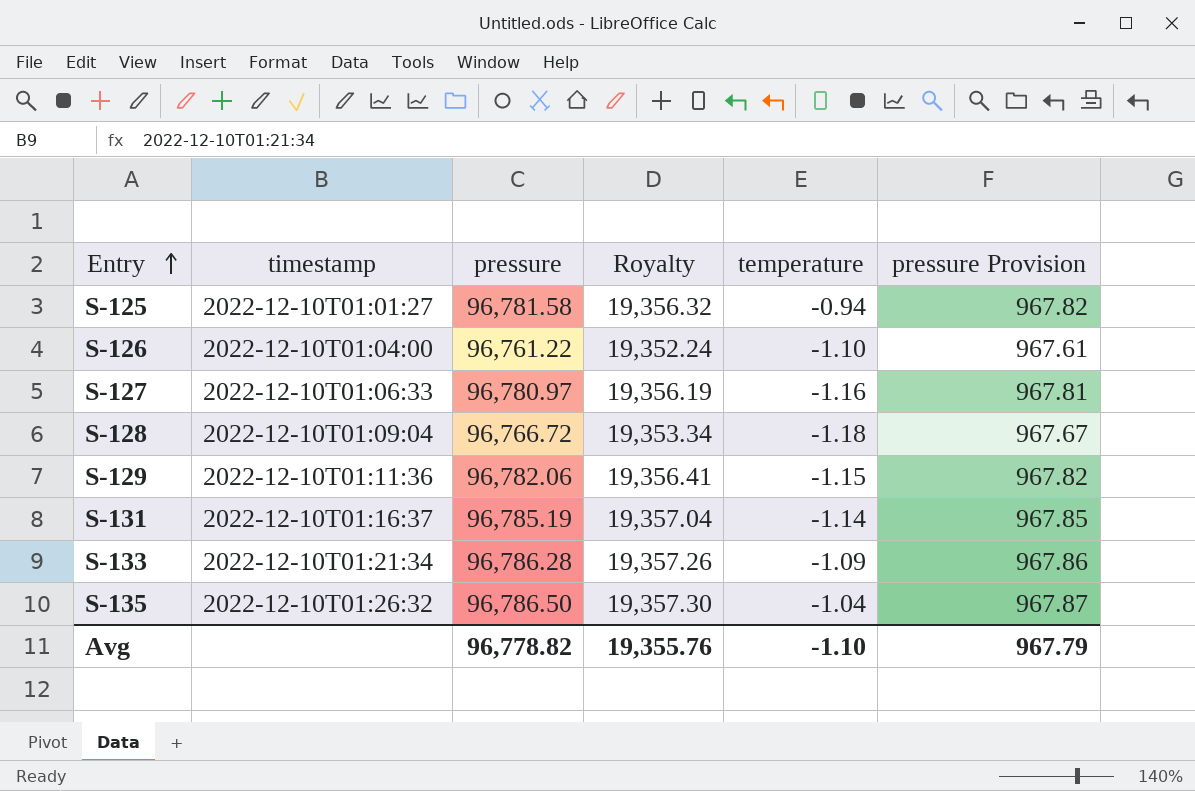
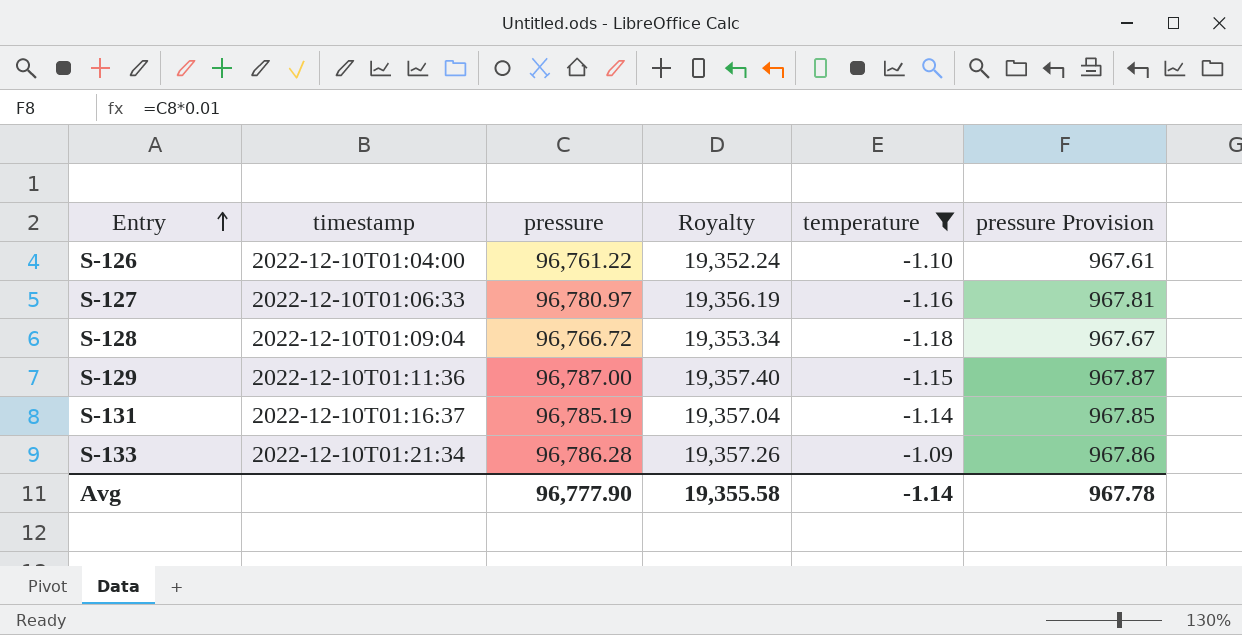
filter: none -> temperature <= -1.09
S-129 | pressure: 96,782.06 -> 96,787.00
S-129 | Royalty: 19,356.41 -> 19,357.40
S-129 | pressure Provision: 967.82 -> 967.87
Avg | pressure: 96,778.82 -> 96,777.90
Avg | Royalty: 19,355.76 -> 19,355.58
Avg | temperature: -1.10 -> -1.14
Avg | pressure Provision: 967.79 -> 967.78

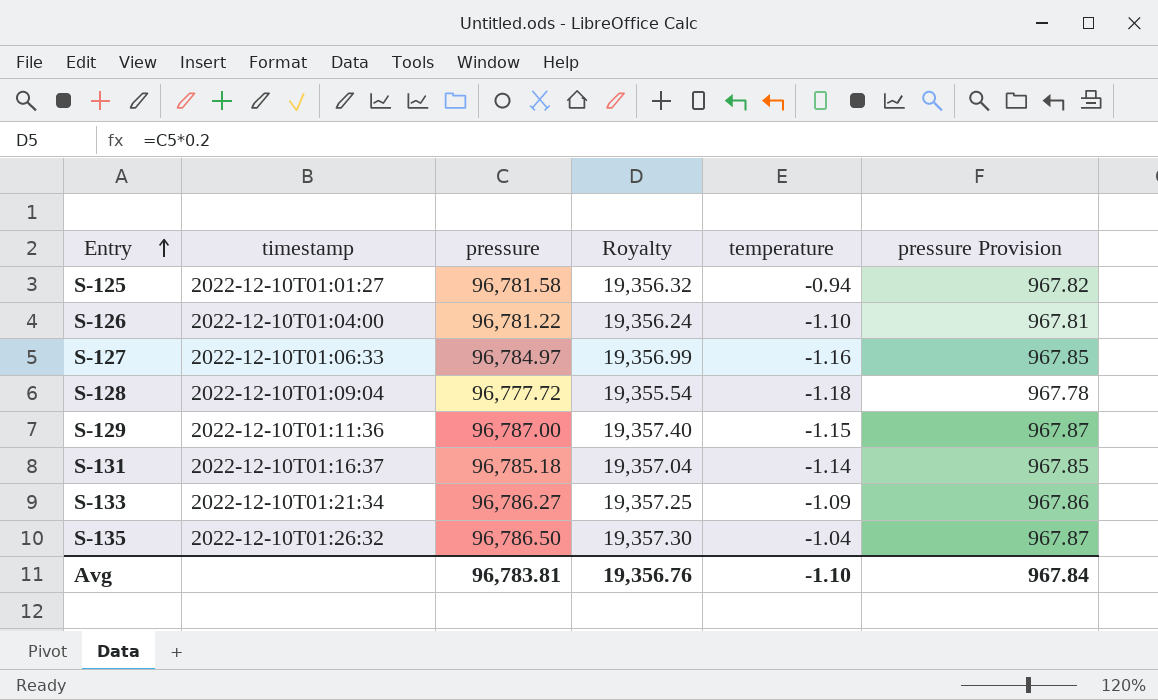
filter: temperature <= -1.09 -> none
S-126 | pressure: 96,761.22 -> 96,781.22
S-126 | Royalty: 19,352.24 -> 19,356.24
S-126 | pressure Provision: 967.61 -> 967.81
S-127 | pressure: 96,780.97 -> 96,784.97
S-127 | Royalty: 19,356.19 -> 19,356.99
S-127 | pressure Provision: 967.81 -> 967.85
S-128 | pressure: 96,766.72 -> 96,777.72
S-128 | Royalty: 19,353.34 -> 19,355.54
S-128 | pressure Provision: 967.67 -> 967.78
S-131 | pressure: 96,785.19 -> 96,785.18
S-133 | pressure: 96,786.28 -> 96,786.27
S-133 | Royalty: 19,357.26 -> 19,357.25
Avg | pressure: 96,777.90 -> 96,783.81
Avg | Royalty: 19,355.58 -> 19,356.76
Avg | temperature: -1.14 -> -1.10
Avg | pressure Provision: 967.78 -> 967.84

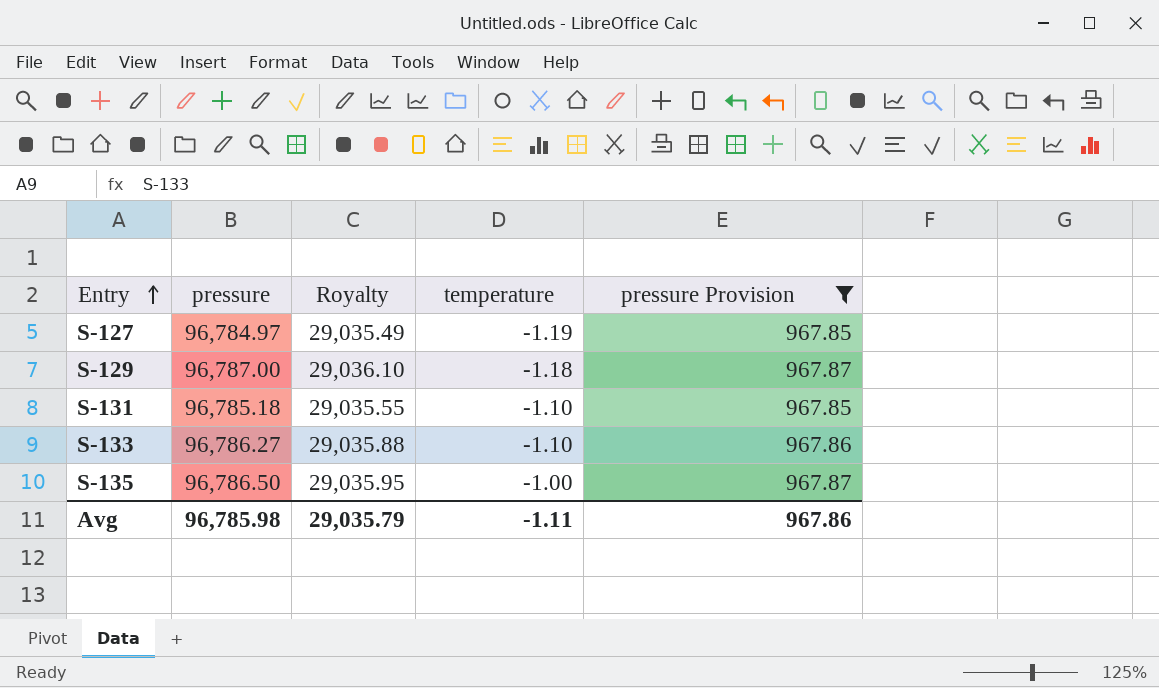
filter: none -> pressure Provision >= 967.85
column timestamp | position: 2 -> none
column Royalty | formula: [pressure] * 0.2 -> [pressure] * 0.3
S-127 | temperature: -1.16 -> -1.19
S-129 | temperature: -1.15 -> -1.18
S-131 | temperature: -1.14 -> -1.10
S-133 | temperature: -1.09 -> -1.10
S-135 | temperature: -1.04 -> -1.00
Avg | pressure: 96,783.81 -> 96,785.98
Avg | Royalty: 19,356.76 -> 29,035.79
Avg | temperature: -1.10 -> -1.11
Avg | pressure Provision: 967.84 -> 967.86

